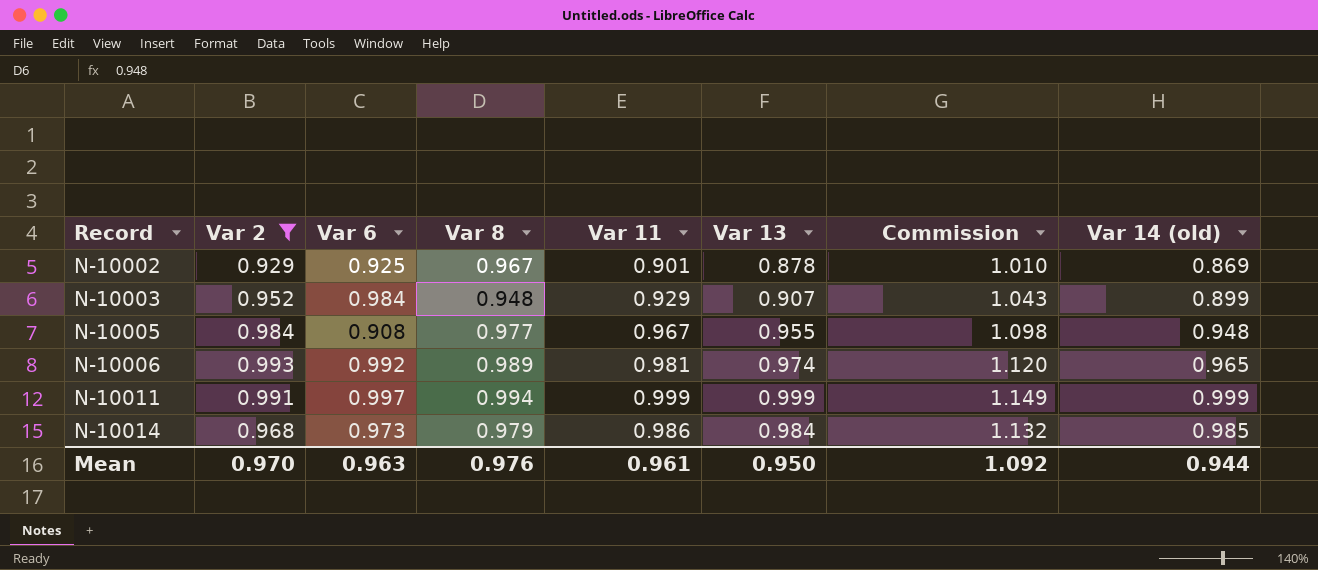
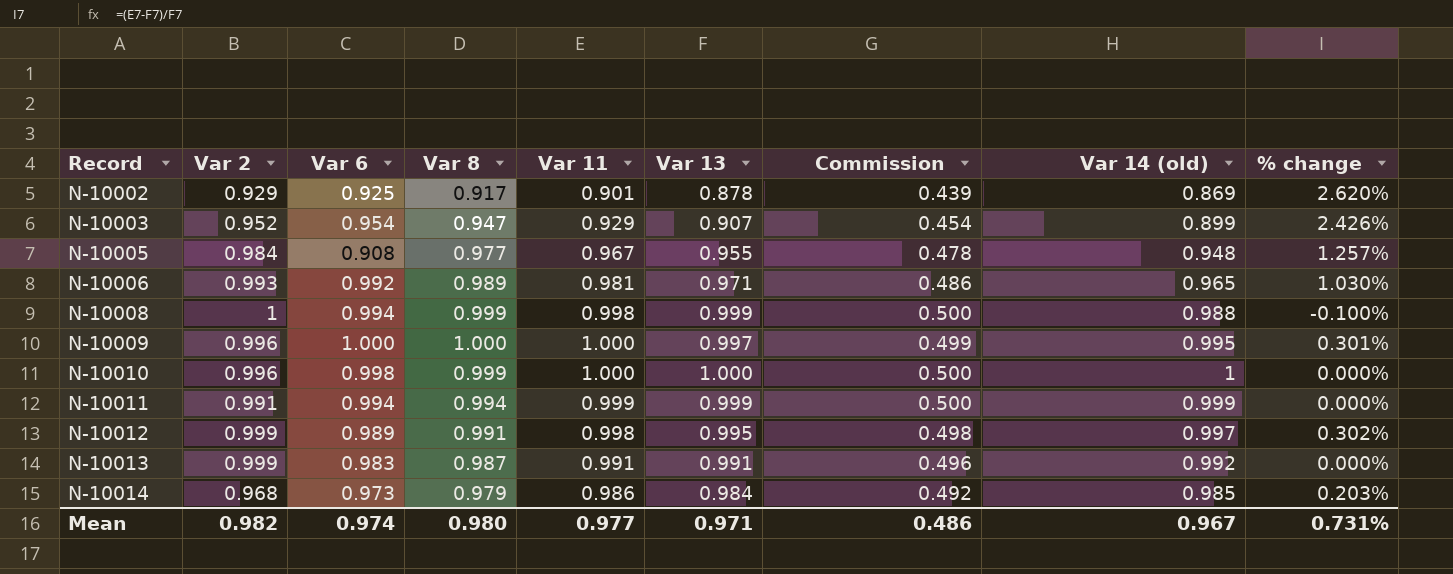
filter: Var 2 <= 0.993 -> none
column Commission | formula: [Var 13] * 1.15 -> [Var 13] * 0.5
column % change | formula: none -> ([Var 11] - [Var 13]) / [Var 13]
N-10002 | Var 8: 0.967 -> 0.917
N-10003 | Var 6: 0.984 -> 0.954
N-10003 | Var 8: 0.948 -> 0.947
N-10006 | Var 13: 0.974 -> 0.971
N-10011 | Var 6: 0.997 -> 0.994
Mean | Var 2: 0.970 -> 0.982
Mean | Var 6: 0.963 -> 0.974
Mean | Var 8: 0.976 -> 0.980
Mean | Var 11: 0.961 -> 0.977
Mean | Var 13: 0.950 -> 0.971
Mean | Commission: 1.092 -> 0.486
Mean | Var 14 (old): 0.944 -> 0.967

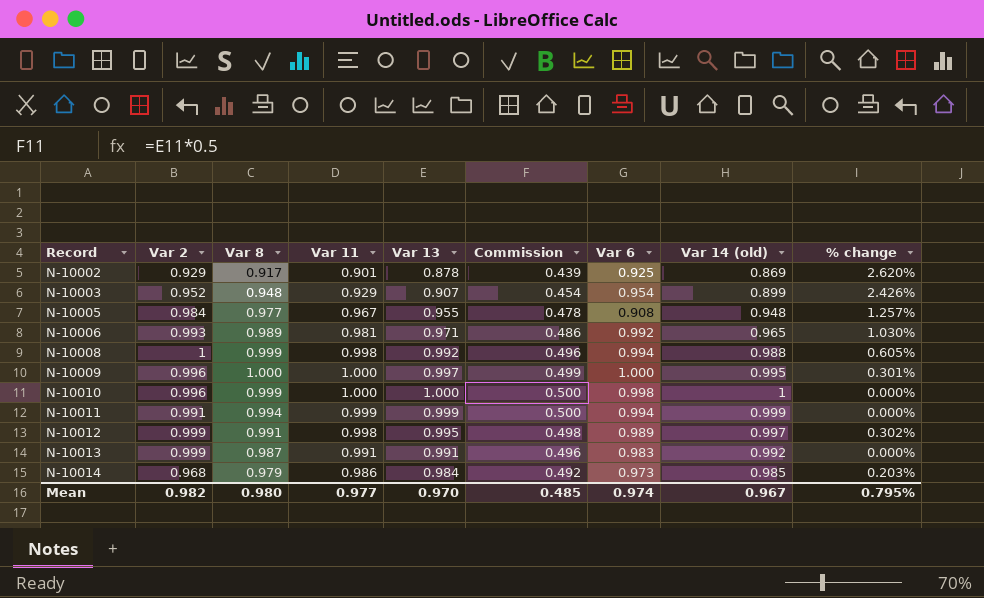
column Var 6 | position: 3 -> 7
N-10003 | Var 8: 0.947 -> 0.948
N-10008 | Var 13: 0.999 -> 0.992
N-10008 | Commission: 0.500 -> 0.496
N-10008 | % change: -0.100% -> 0.605%
Mean | Var 13: 0.971 -> 0.970
Mean | Commission: 0.486 -> 0.485
Mean | % change: 0.731% -> 0.795%

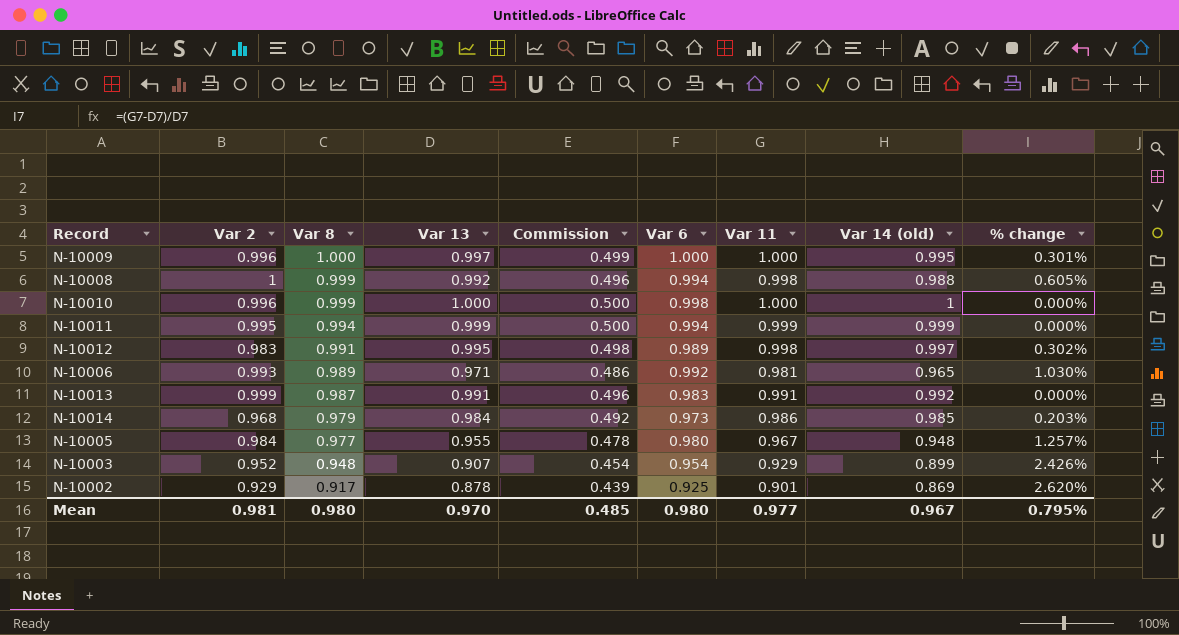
row order: Record ascending -> Var 8 descending
column Var 11 | position: 4 -> 7
N-10011 | Var 2: 0.991 -> 0.995
N-10012 | Var 2: 0.999 -> 0.983
N-10005 | Var 6: 0.908 -> 0.980
Mean | Var 2: 0.982 -> 0.981
Mean | Var 6: 0.974 -> 0.980

